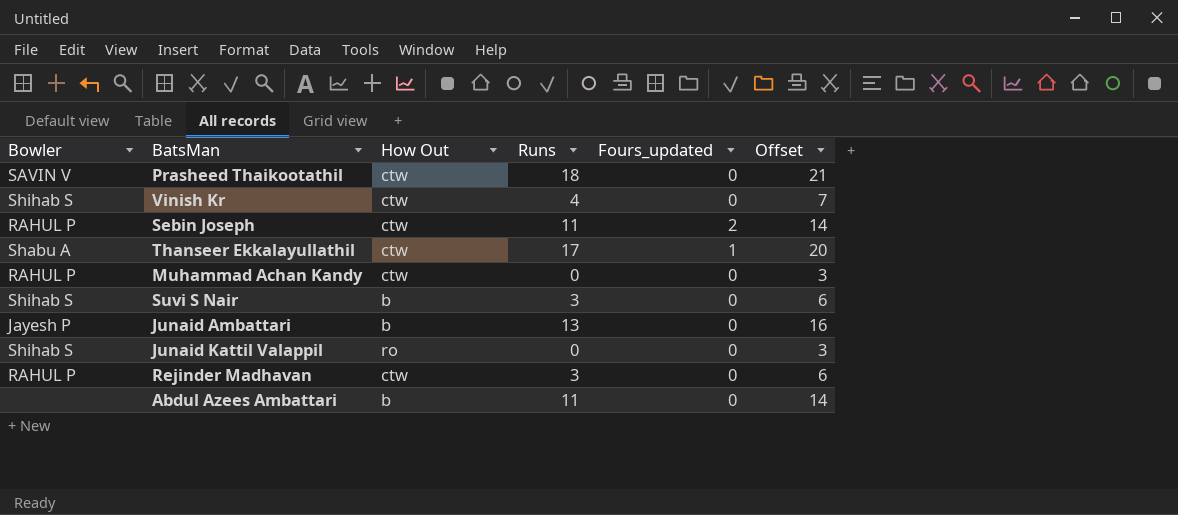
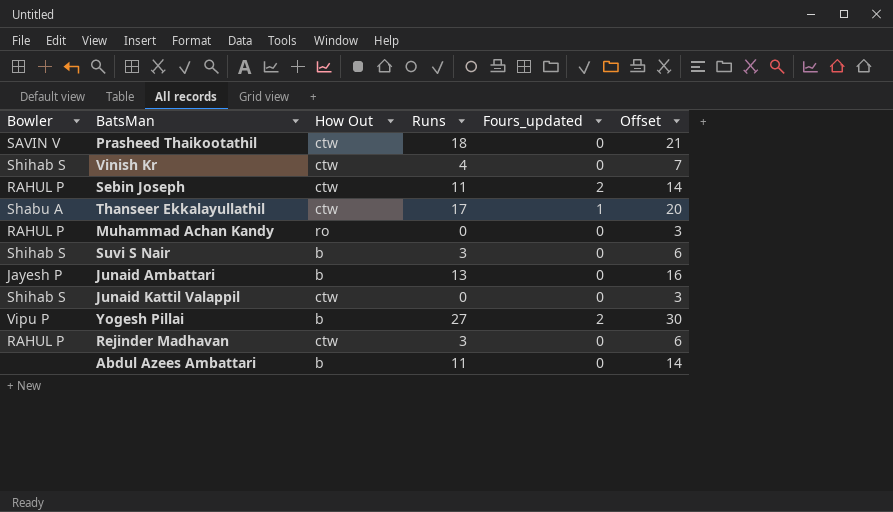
Muhammad Achan Kandy | How Out: ctw -> ro
Junaid Kattil Valappil | How Out: ro -> ctw
row Yogesh Pillai: none -> Vipu P | b | 27 | 2 | 30

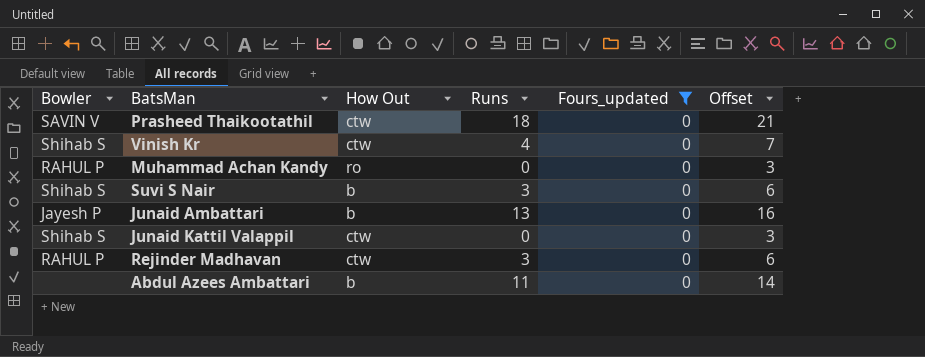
filter: none -> Fours_updated = 0

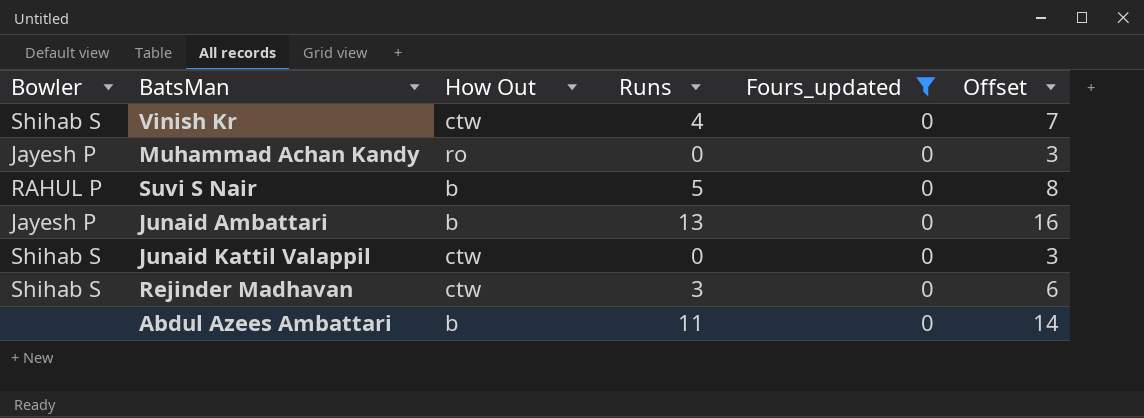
row Prasheed Thaikootathil: SAVIN V | ctw | 18 | 0 | 21 -> none
Muhammad Achan Kandy | Bowler: RAHUL P -> Jayesh P
Suvi S Nair | Bowler: Shihab S -> RAHUL P
Suvi S Nair | Runs: 3 -> 5
Suvi S Nair | Offset: 6 -> 8
Rejinder Madhavan | Bowler: RAHUL P -> Shihab S

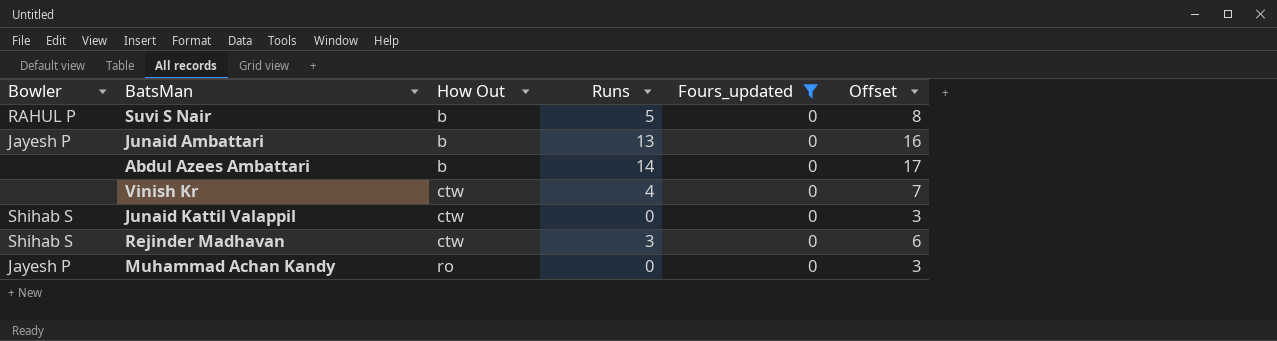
row order: none -> How Out ascending
Abdul Azees Ambattari | Runs: 11 -> 14
Abdul Azees Ambattari | Offset: 14 -> 17
Vinish Kr | Bowler: Shihab S -> none

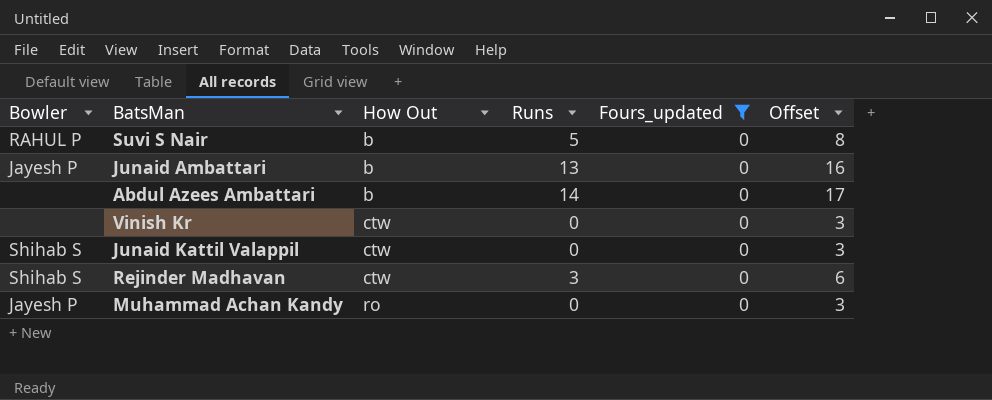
Vinish Kr | Runs: 4 -> 0
Vinish Kr | Offset: 7 -> 3

